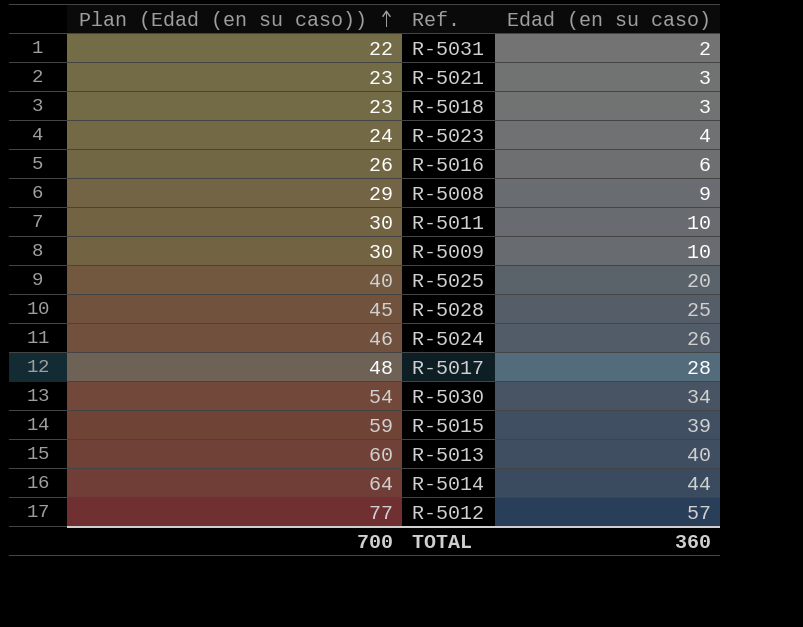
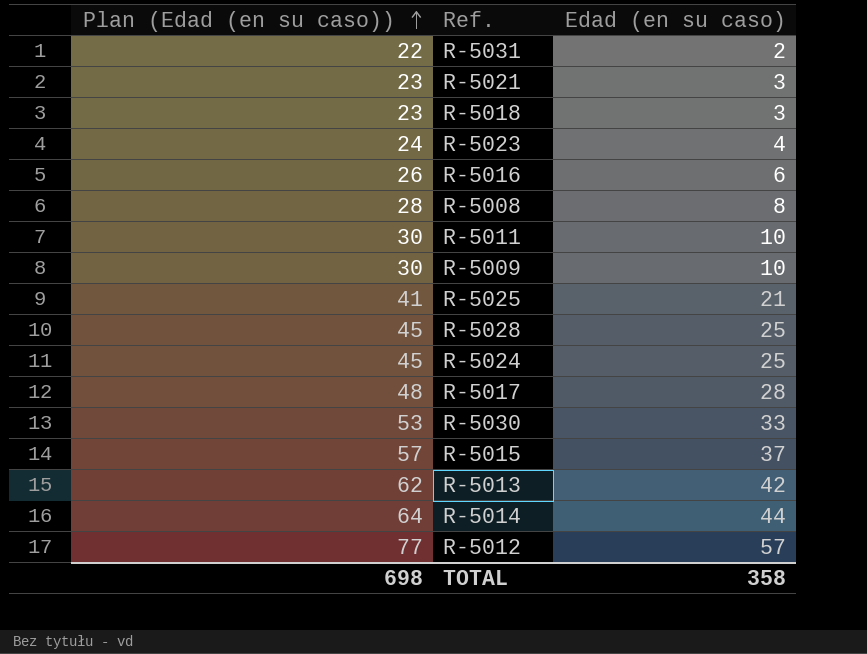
R-5008 | Plan (Edad (en su caso)): 29 -> 28
R-5008 | Edad (en su caso): 9 -> 8
R-5025 | Plan (Edad (en su caso)): 40 -> 41
R-5025 | Edad (en su caso): 20 -> 21
R-5024 | Plan (Edad (en su caso)): 46 -> 45
R-5024 | Edad (en su caso): 26 -> 25
R-5030 | Plan (Edad (en su caso)): 54 -> 53
R-5030 | Edad (en su caso): 34 -> 33
R-5015 | Plan (Edad (en su caso)): 59 -> 57
R-5015 | Edad (en su caso): 39 -> 37
R-5013 | Plan (Edad (en su caso)): 60 -> 62
R-5013 | Edad (en su caso): 40 -> 42
TOTAL | Plan (Edad (en su caso)): 700 -> 698
TOTAL | Edad (en su caso): 360 -> 358

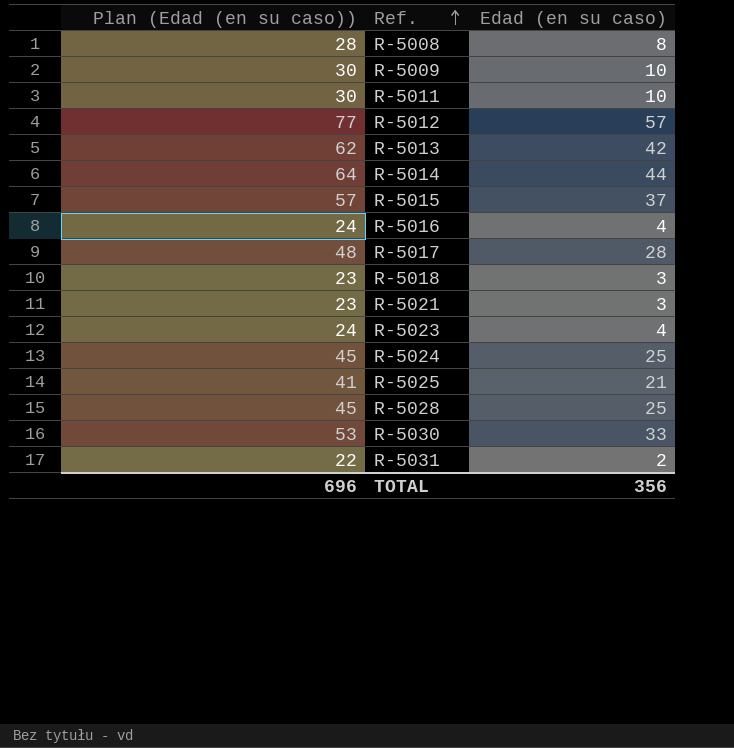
row order: Plan (Edad (en su caso)) ascending -> Ref. ascending
R-5016 | Plan (Edad (en su caso)): 26 -> 24
R-5016 | Edad (en su caso): 6 -> 4
TOTAL | Plan (Edad (en su caso)): 698 -> 696
TOTAL | Edad (en su caso): 358 -> 356

